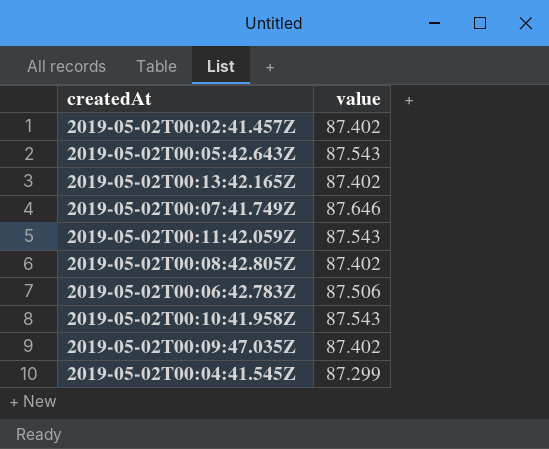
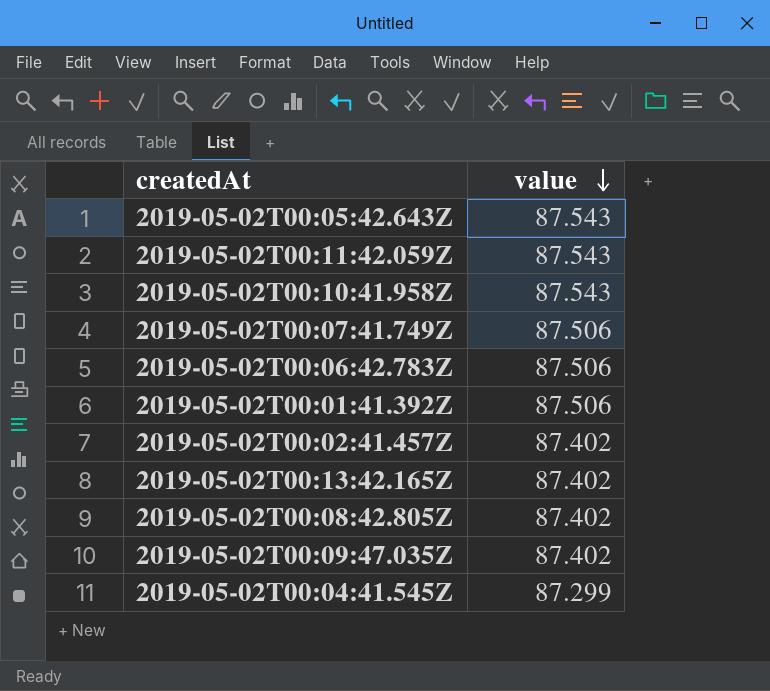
row order: none -> value descending
2019-05-02T00:07:41.749Z | value: 87.646 -> 87.506
row 2019-05-02T00:01:41.392Z: none -> 87.506

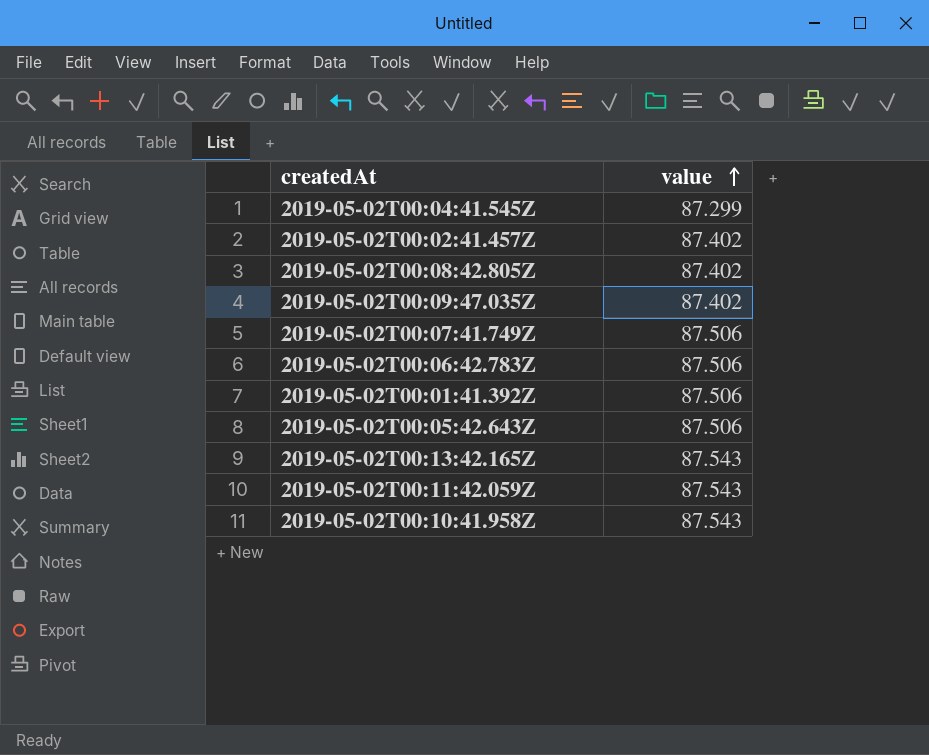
row order: value descending -> value ascending
2019-05-02T00:05:42.643Z | value: 87.543 -> 87.506
2019-05-02T00:13:42.165Z | value: 87.402 -> 87.543

